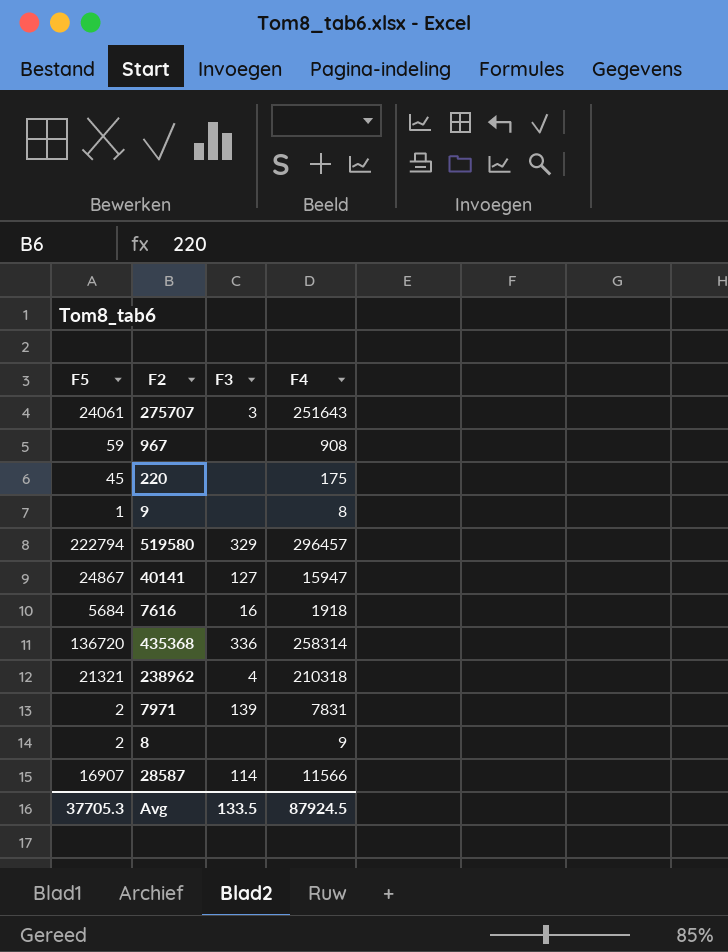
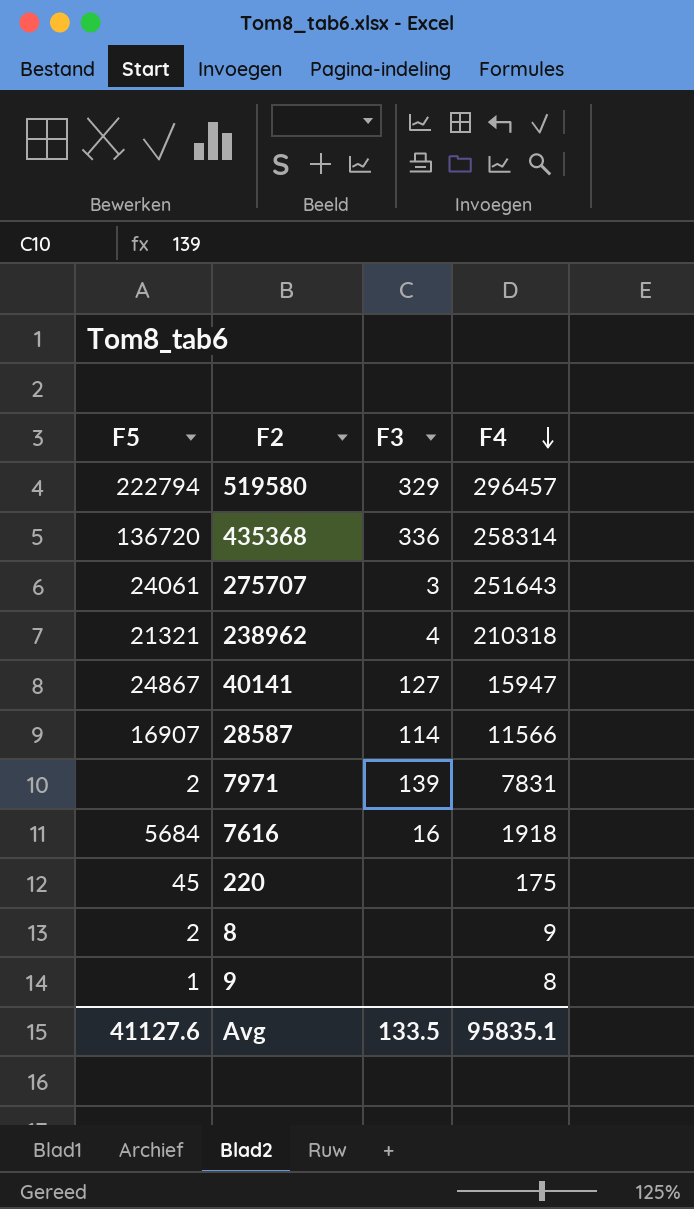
row order: none -> F4 descending
row 967: 59 | none | 908 -> none
Avg | F5: 37705.3 -> 41127.6
Avg | F4: 87924.5 -> 95835.1

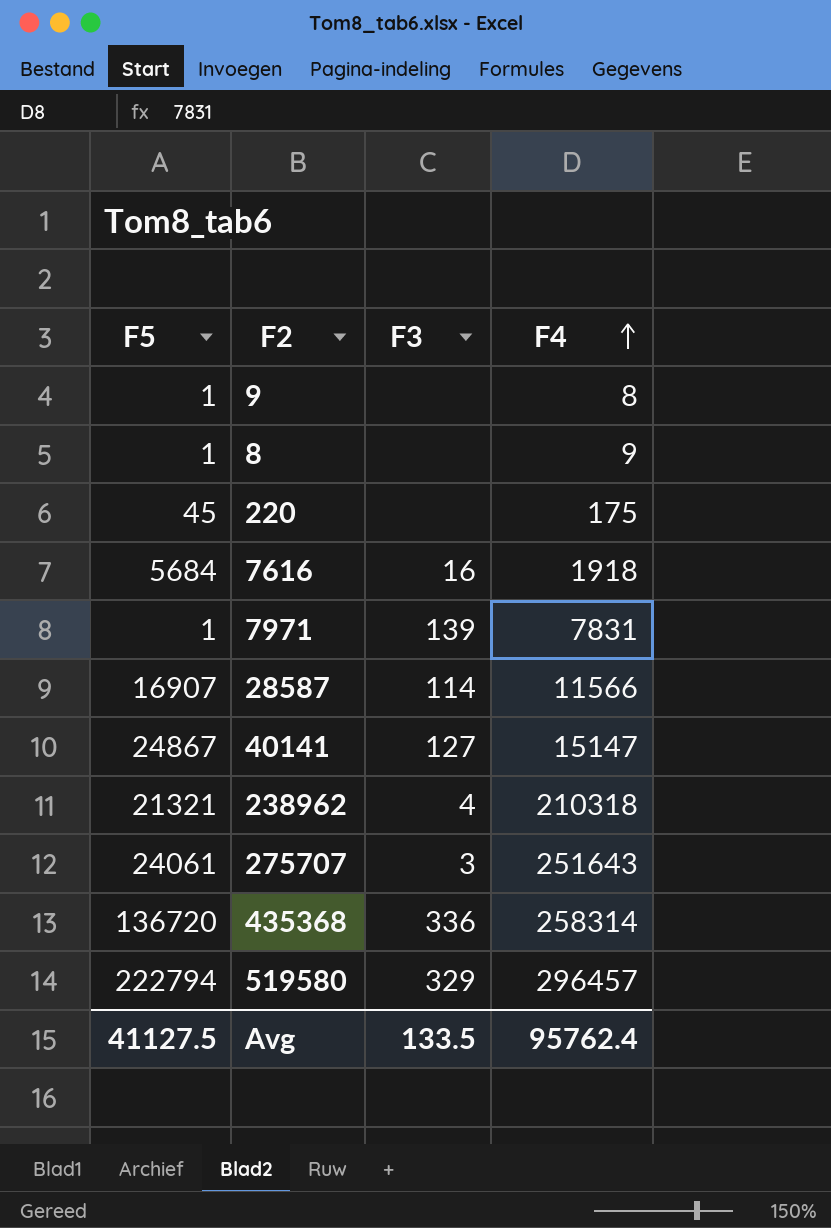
row order: F4 descending -> F4 ascending
8 | F5: 2 -> 1
7971 | F5: 2 -> 1
40141 | F4: 15947 -> 15147
Avg | F5: 41127.6 -> 41127.5
Avg | F4: 95835.1 -> 95762.4

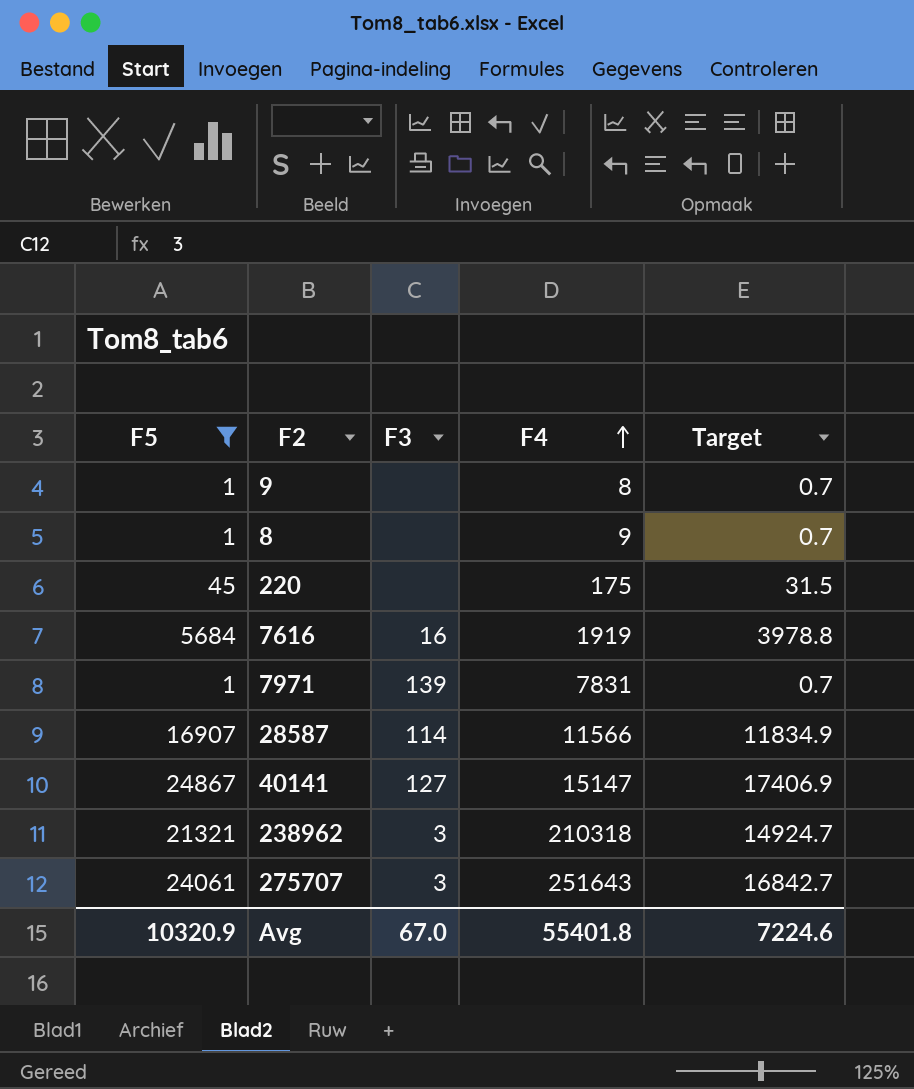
filter: none -> F5 <= 24867
column Target | formula: none -> [F5] * 0.7
7616 | F4: 1918 -> 1919
238962 | F3: 4 -> 3
Avg | F5: 41127.5 -> 10320.9
Avg | F3: 133.5 -> 67.0
Avg | F4: 95762.4 -> 55401.8

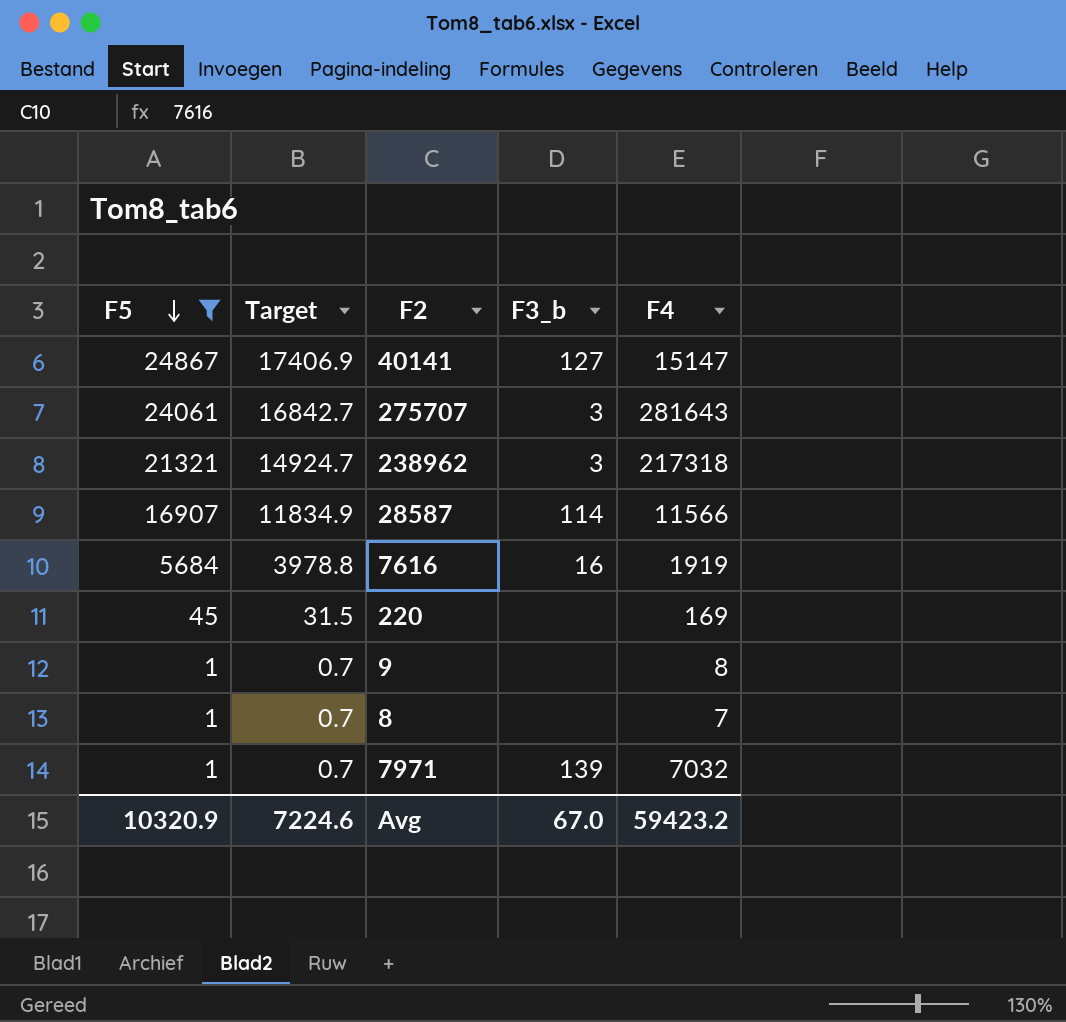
row order: F4 ascending -> F5 descending
column Target | position: 5 -> 2
column name: F3 -> F3_b
275707 | F4: 251643 -> 281643
238962 | F4: 210318 -> 217318
220 | F4: 175 -> 169
8 | F4: 9 -> 7
7971 | F4: 7831 -> 7032
Avg | F4: 55401.8 -> 59423.2

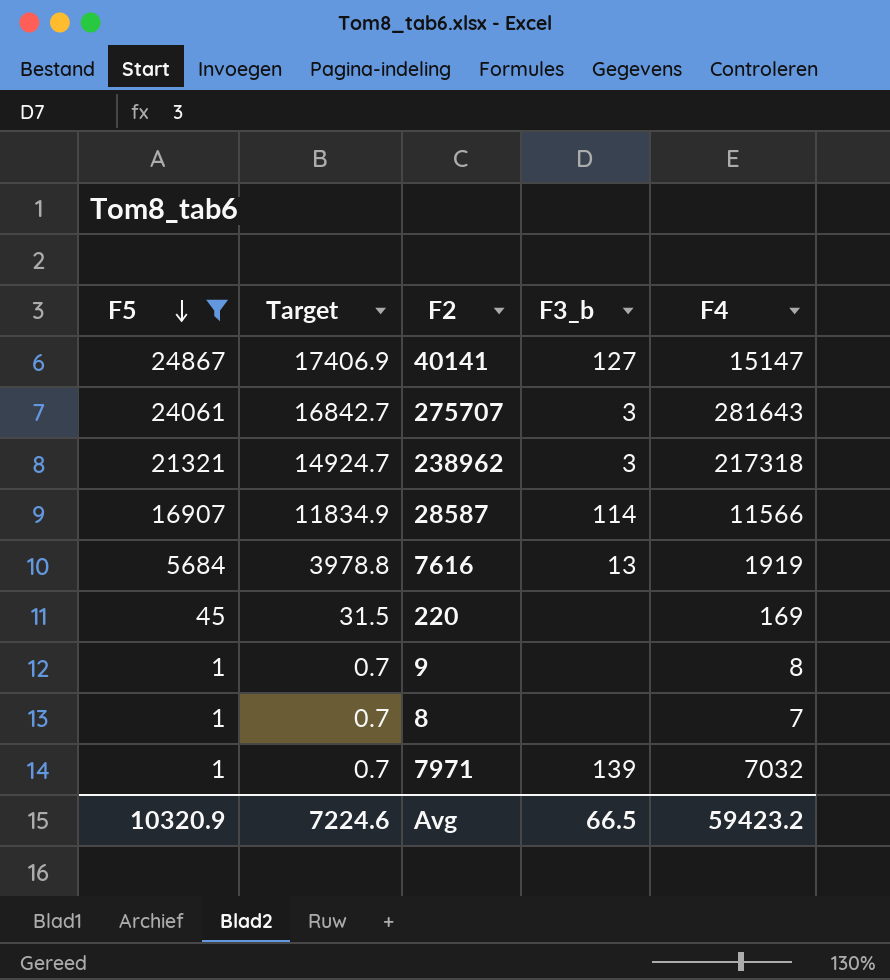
7616 | F3_b: 16 -> 13
Avg | F3_b: 67.0 -> 66.5

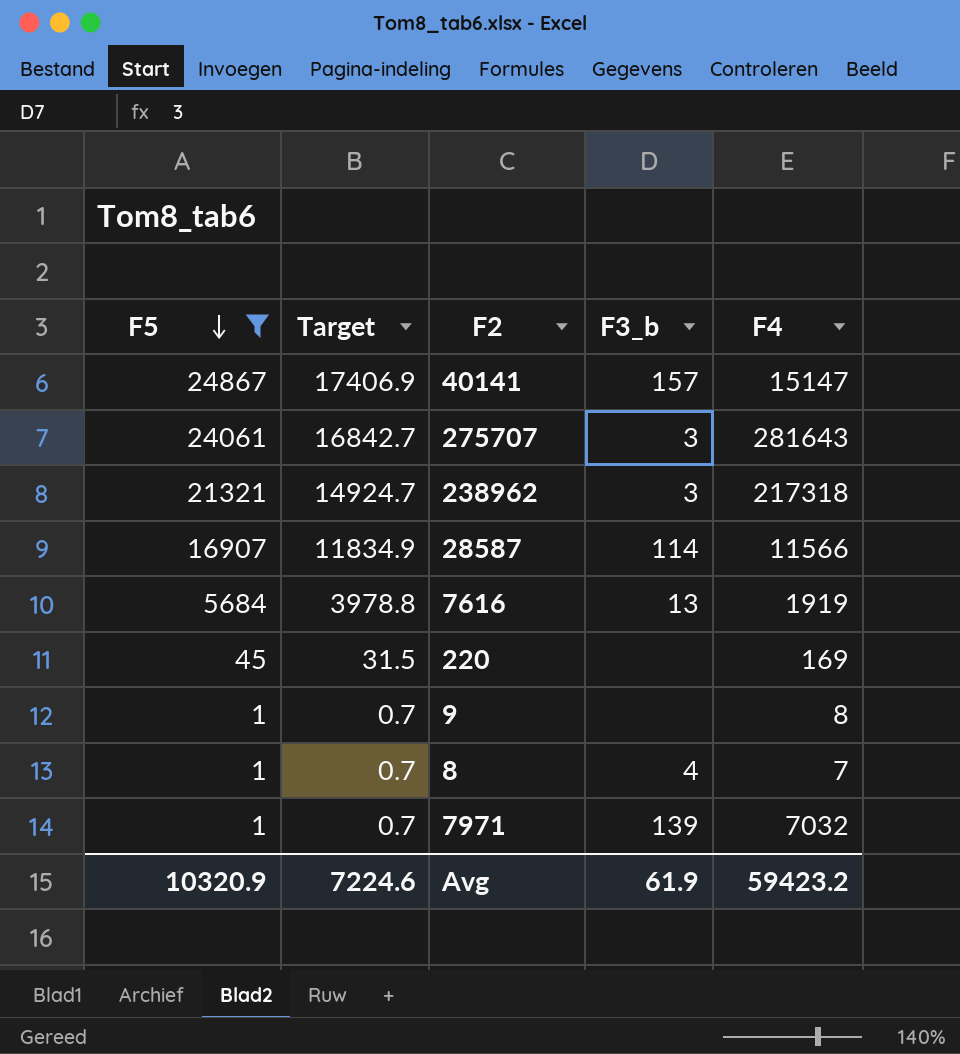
40141 | F3_b: 127 -> 157
8 | F3_b: none -> 4
Avg | F3_b: 66.5 -> 61.9

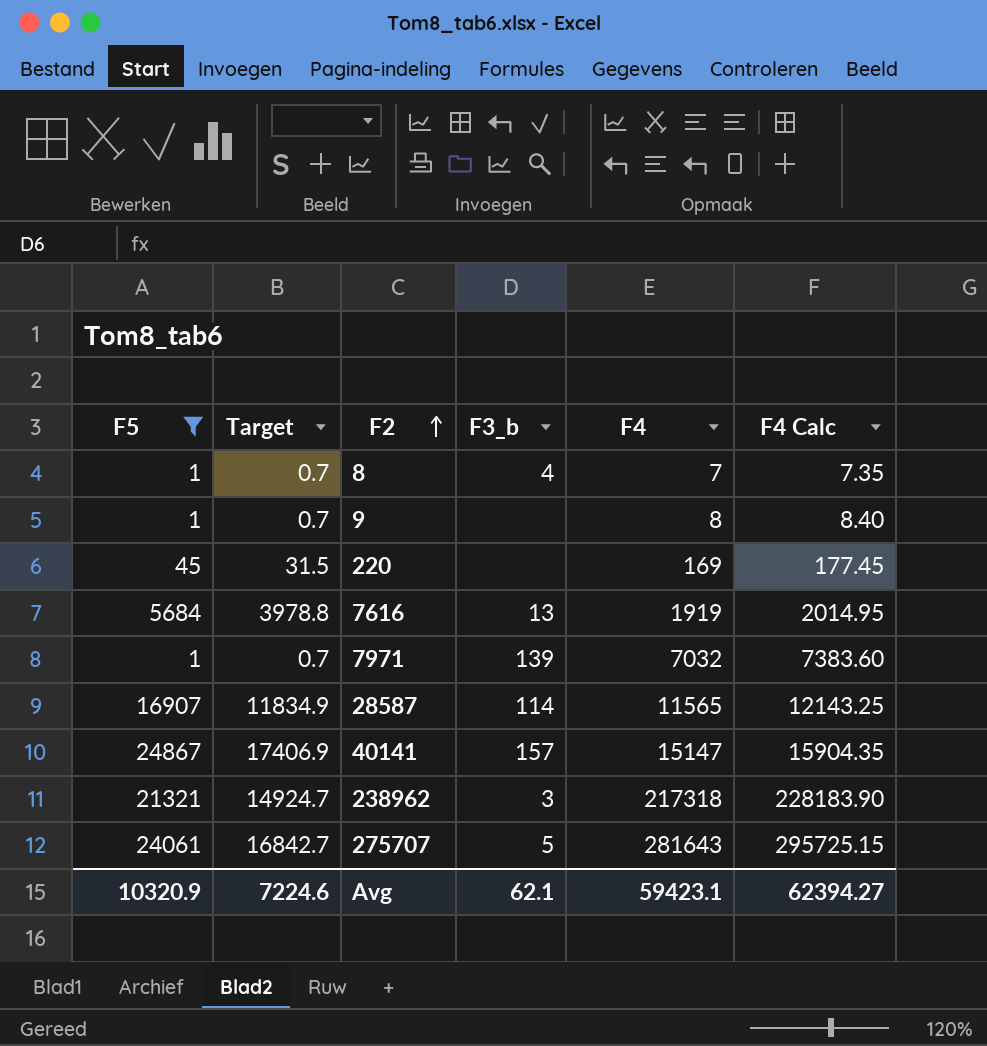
row order: F5 descending -> F2 ascending
column F4 Calc | formula: none -> [F4] * 1.05
28587 | F4: 11566 -> 11565
275707 | F3_b: 3 -> 5
Avg | F3_b: 61.9 -> 62.1
Avg | F4: 59423.2 -> 59423.1

